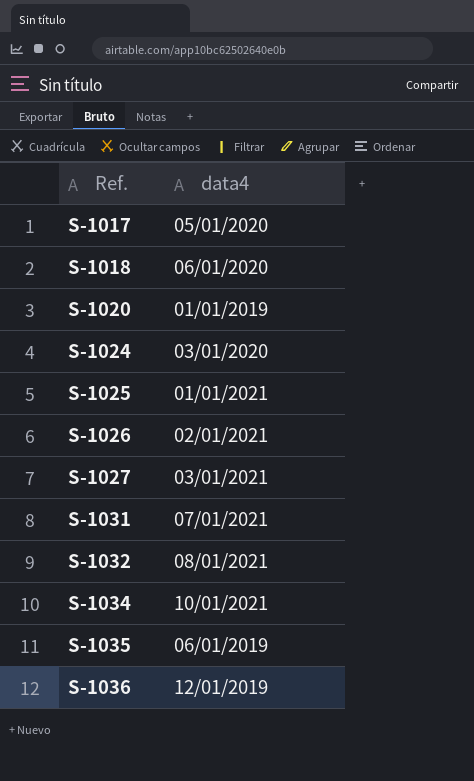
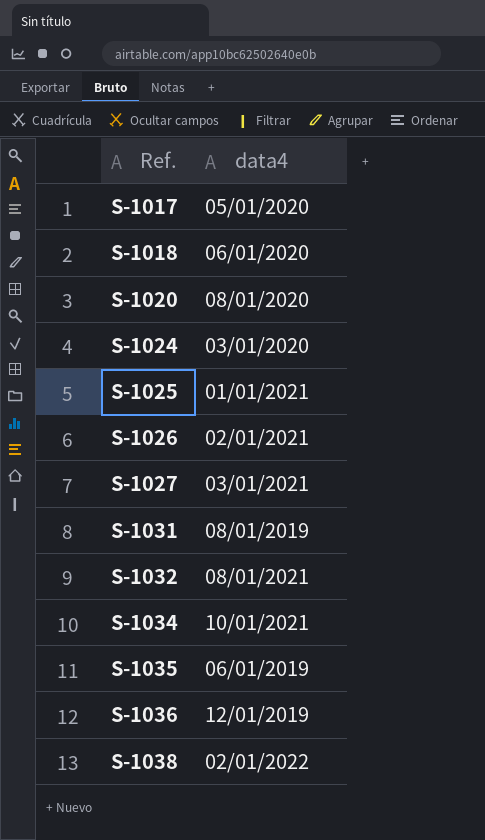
S-1020 | data4: 01/01/2019 -> 08/01/2020
S-1031 | data4: 07/01/2021 -> 08/01/2019
row S-1038: none -> 02/01/2022

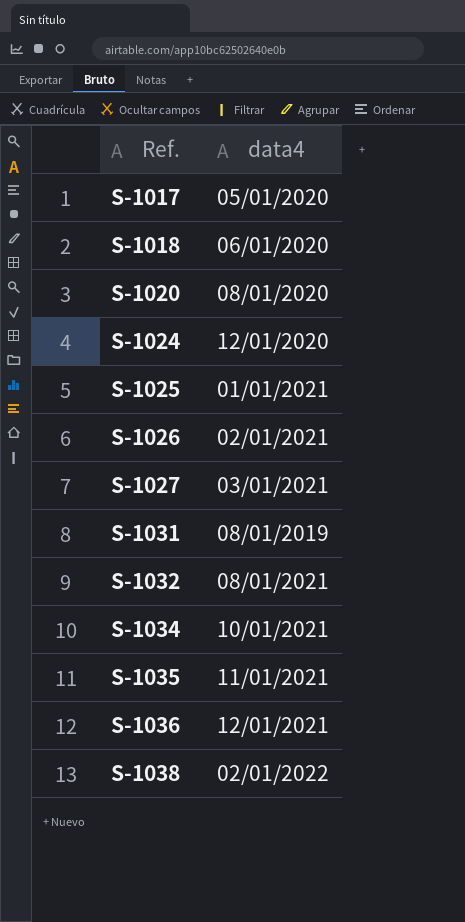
S-1024 | data4: 03/01/2020 -> 12/01/2020
S-1035 | data4: 06/01/2019 -> 11/01/2021
S-1036 | data4: 12/01/2019 -> 12/01/2021

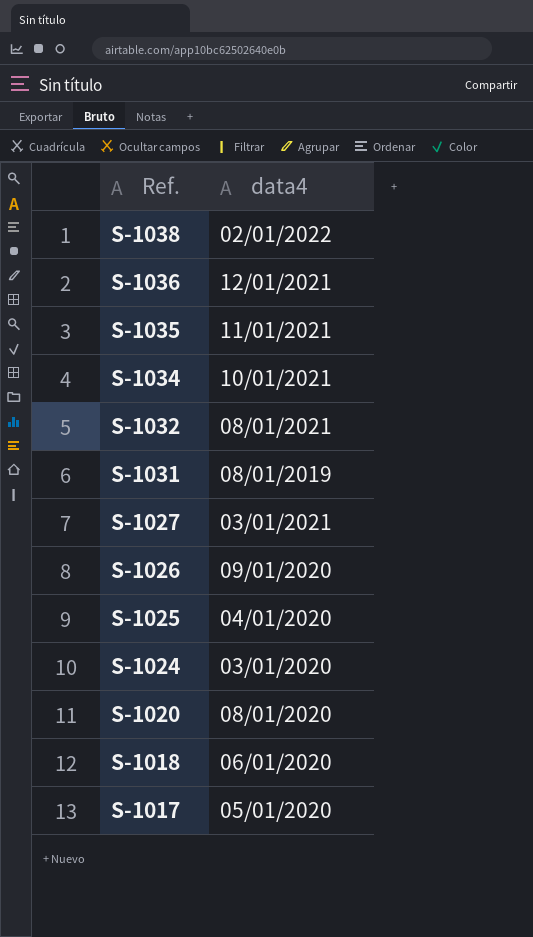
row order: Ref. ascending -> Ref. descending
S-1026 | data4: 02/01/2021 -> 09/01/2020
S-1025 | data4: 01/01/2021 -> 04/01/2020
S-1024 | data4: 12/01/2020 -> 03/01/2020

